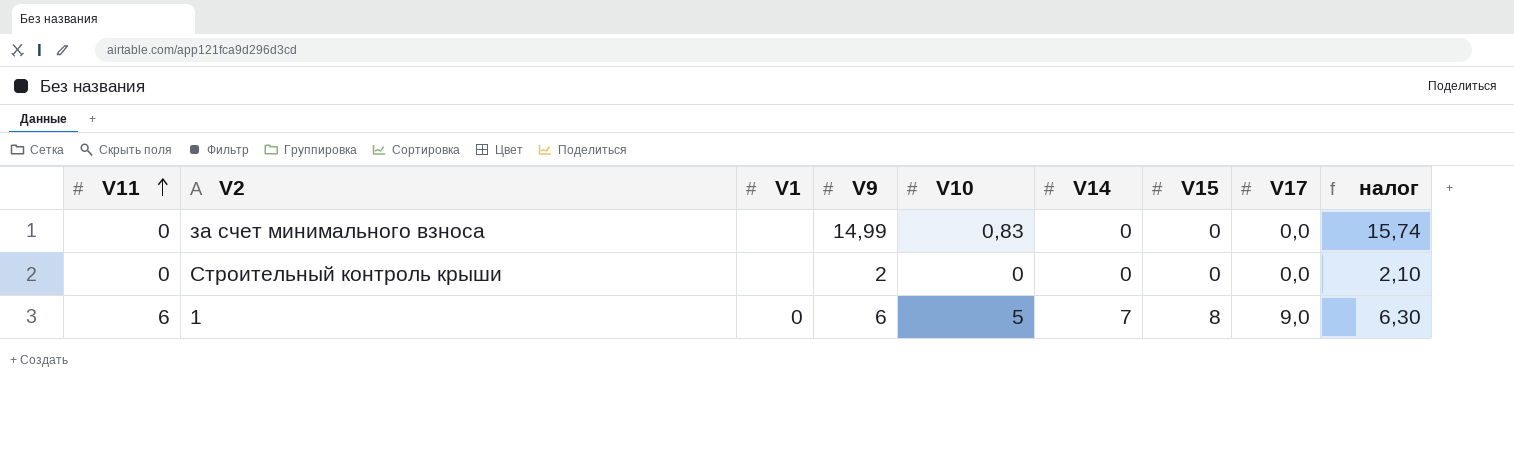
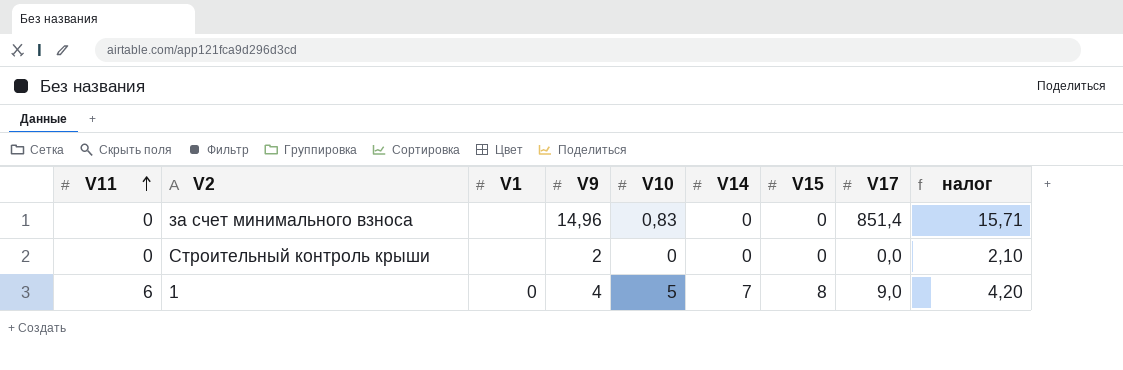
за счет минимального взноса | V9: 14,99 -> 14,96
за счет минимального взноса | V17: 0,0 -> 851,4
за счет минимального взноса | налог: 15,74 -> 15,71
1 | V9: 6 -> 4
1 | налог: 6,30 -> 4,20

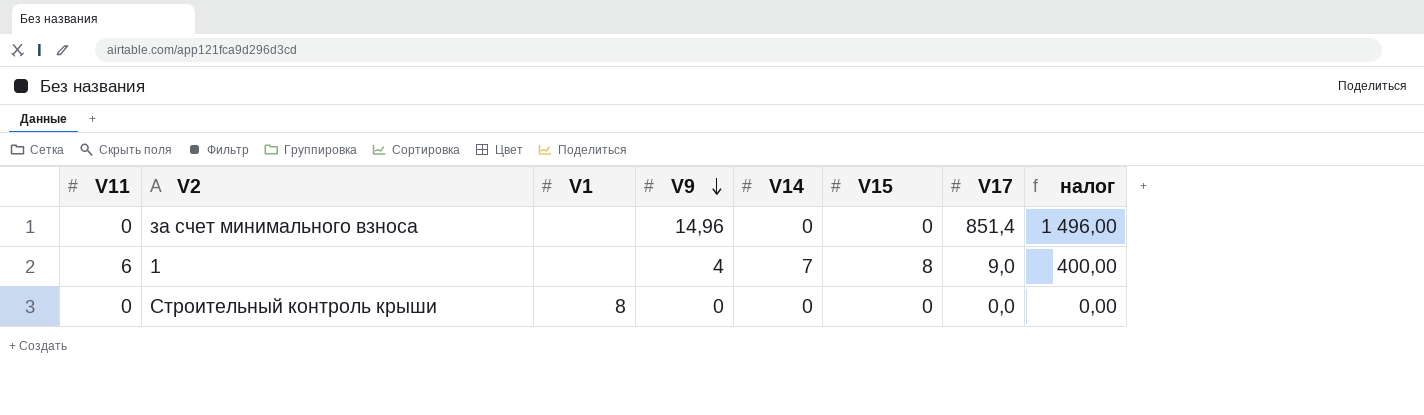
row order: V11 ascending -> V9 descending
column V10 | position: 5 -> none
column налог | formula: [V9] * 1,05 -> [V9] * 100
1 | V1: 0 -> none
Строительный контроль крыши | V1: none -> 8
Строительный контроль крыши | V9: 2 -> 0

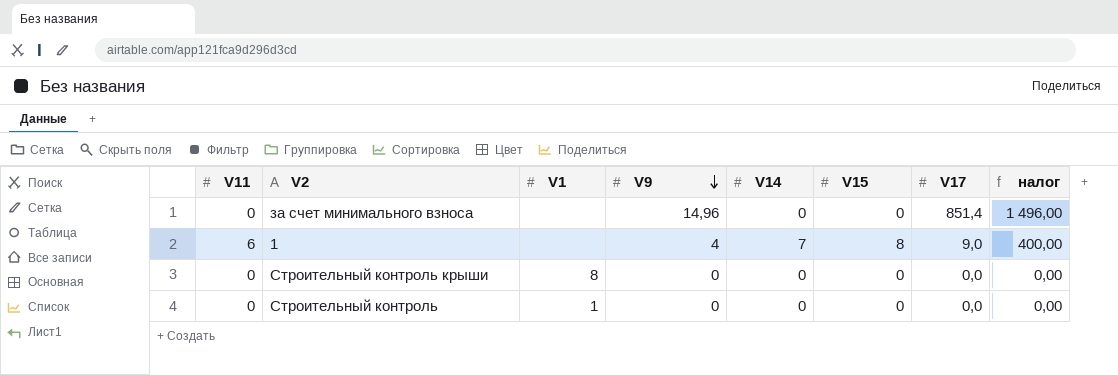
row Строительный контроль: none -> 0 | 1 | 0 | 0 | 0 | 0,0 | 0,00

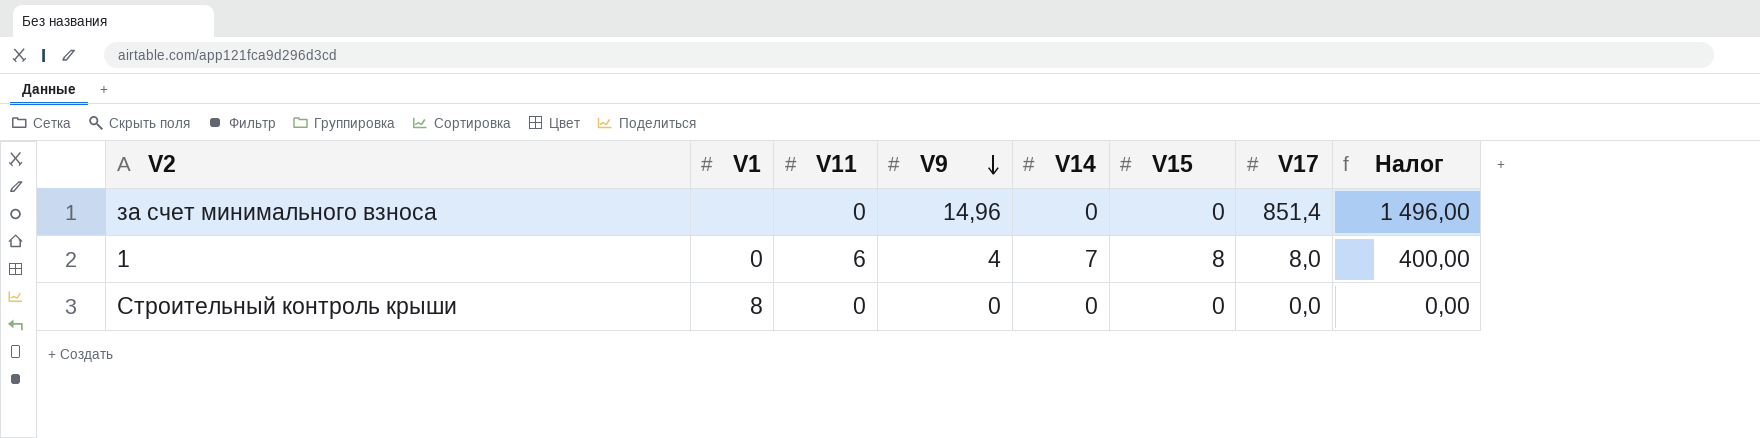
column V11 | position: 1 -> 3
column name: налог -> Налог
row Строительный контроль: 0 | 1 | 0 | 0 | 0 | 0,0 | 0,00 -> none
1 | V1: none -> 0
1 | V17: 9,0 -> 8,0

